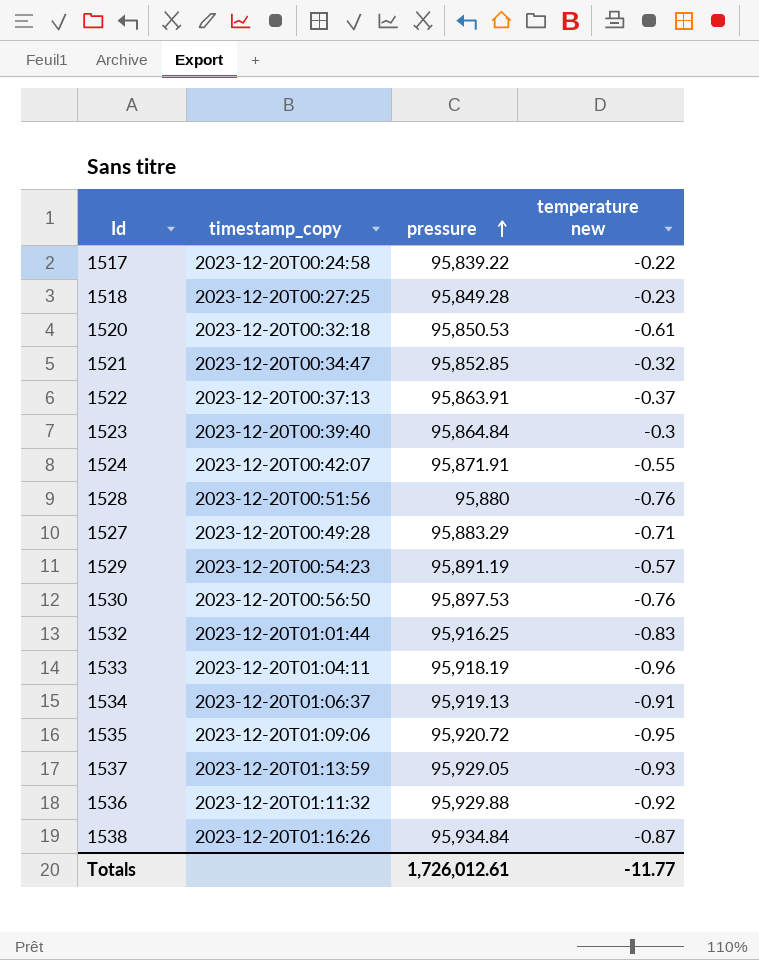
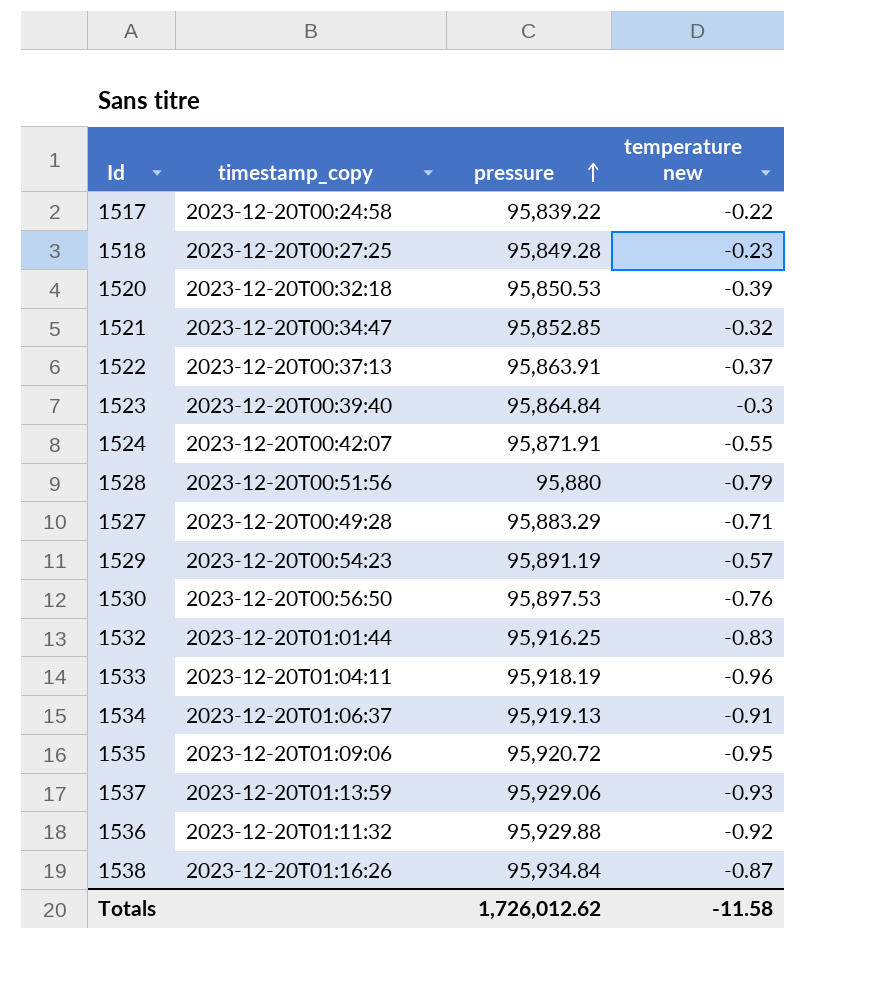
1520 | temperature new: -0.61 -> -0.39
1528 | temperature new: -0.76 -> -0.79
1537 | pressure: 95,929.05 -> 95,929.06
Totals | pressure: 1,726,012.61 -> 1,726,012.62
Totals | temperature new: -11.77 -> -11.58

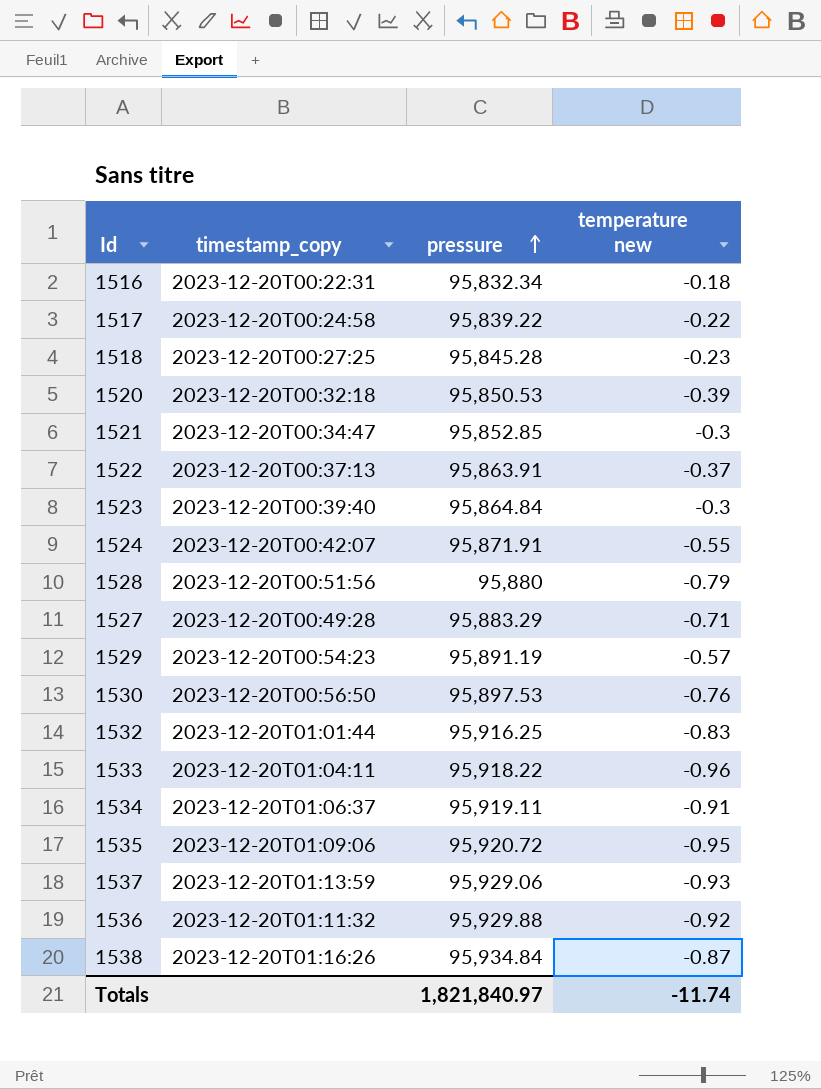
row 1516: none -> 2023-12-20T00:22:31 | 95,832.34 | -0.18
1518 | pressure: 95,849.28 -> 95,845.28
1521 | temperature new: -0.32 -> -0.3
1533 | pressure: 95,918.19 -> 95,918.22
1534 | pressure: 95,919.13 -> 95,919.11
Totals | pressure: 1,726,012.62 -> 1,821,840.97
Totals | temperature new: -11.58 -> -11.74

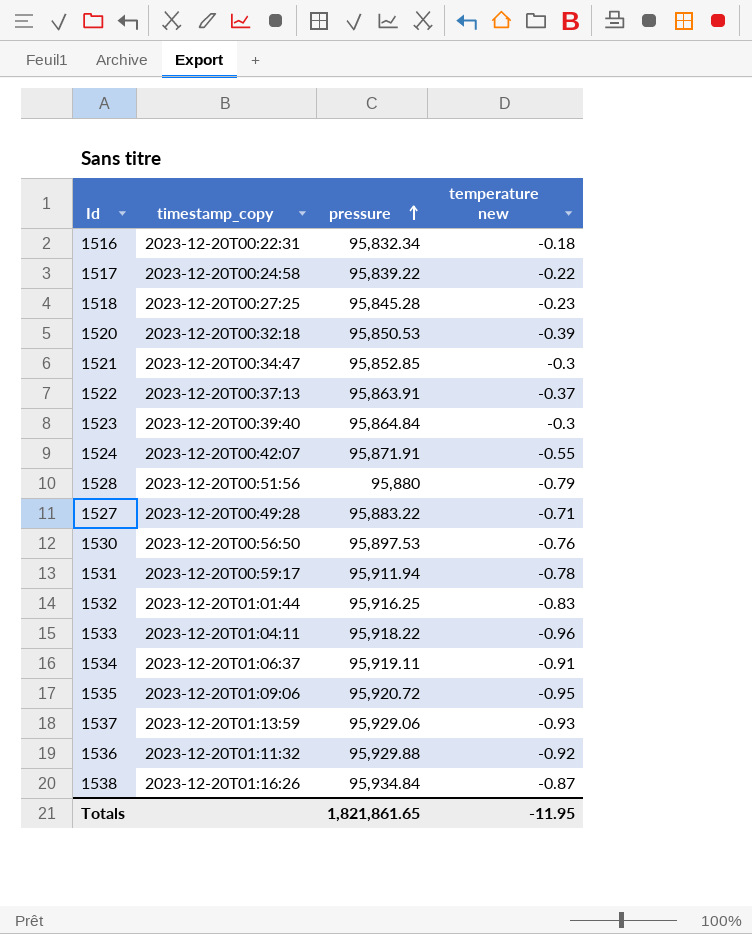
row 1529: 2023-12-20T00:54:23 | 95,891.19 | -0.57 -> none
1527 | pressure: 95,883.29 -> 95,883.22
row 1531: none -> 2023-12-20T00:59:17 | 95,911.94 | -0.78
Totals | pressure: 1,821,840.97 -> 1,821,861.65
Totals | temperature new: -11.74 -> -11.95

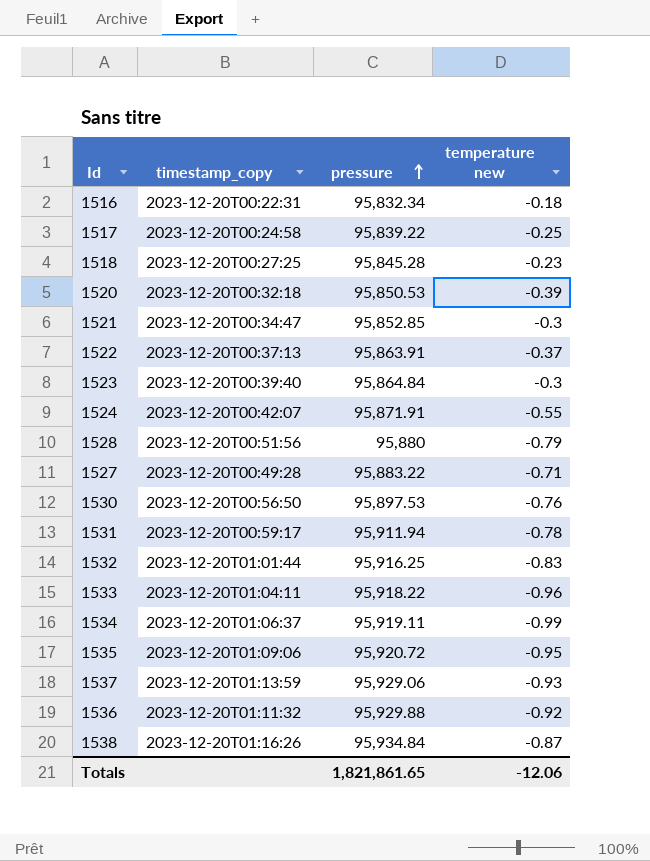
1517 | temperature new: -0.22 -> -0.25
1534 | temperature new: -0.91 -> -0.99
Totals | temperature new: -11.95 -> -12.06

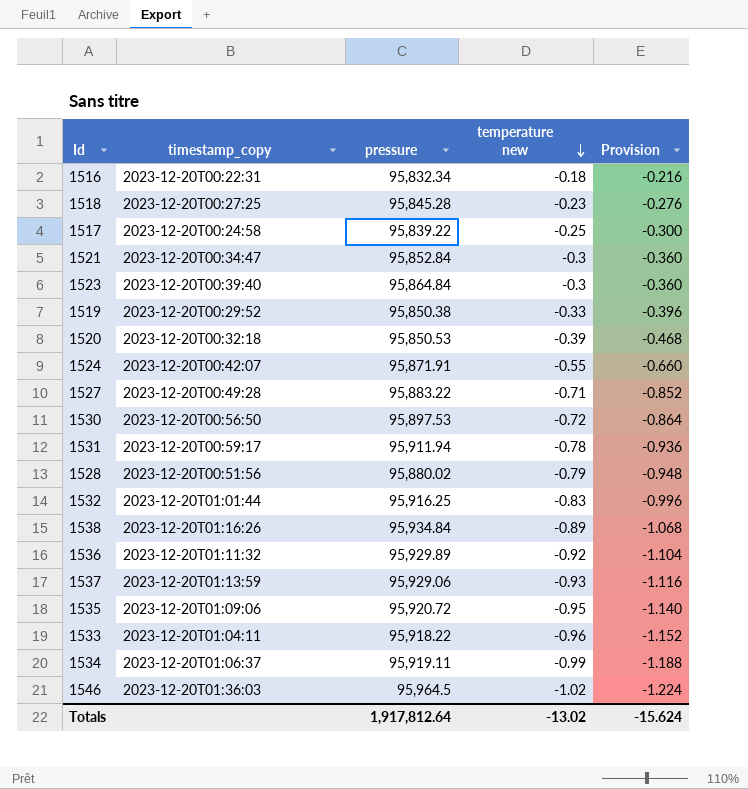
row order: pressure ascending -> temperature new descending
column Provision | formula: none -> [temperature new] * 1.2
row 1522: 2023-12-20T00:37:13 | 95,863.91 | -0.37 -> none
1521 | pressure: 95,852.85 -> 95,852.84
row 1519: none -> 2023-12-20T00:29:52 | 95,850.38 | -0.33 | -0.396
1530 | temperature new: -0.76 -> -0.72
1528 | pressure: 95,880 -> 95,880.02
1538 | temperature new: -0.87 -> -0.89
1536 | pressure: 95,929.88 -> 95,929.89
row 1546: none -> 2023-12-20T01:36:03 | 95,964.5 | -1.02 | -1.224
Totals | pressure: 1,821,861.65 -> 1,917,812.64
Totals | temperature new: -12.06 -> -13.02

